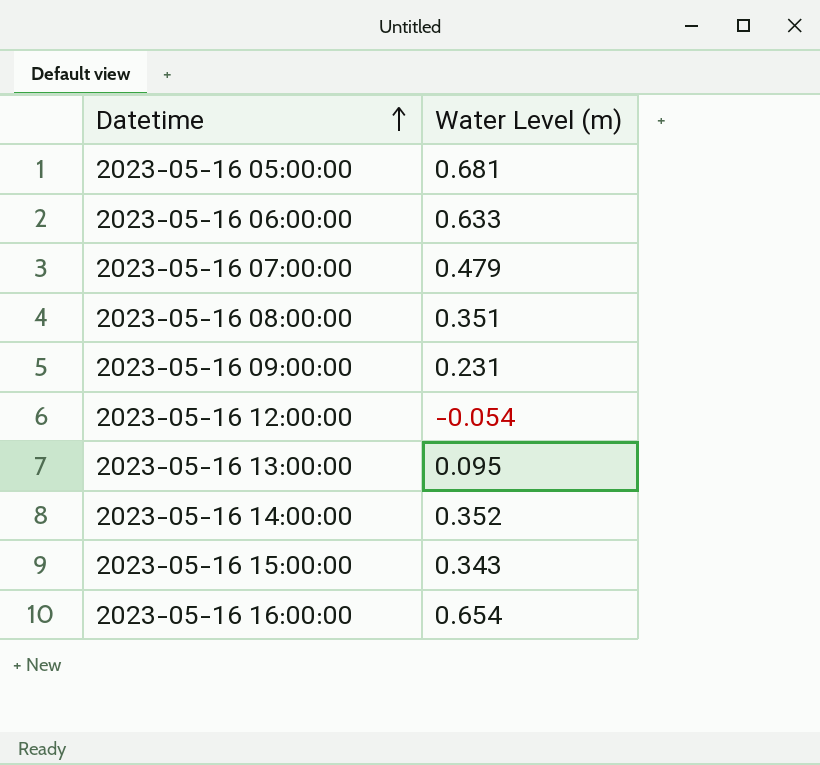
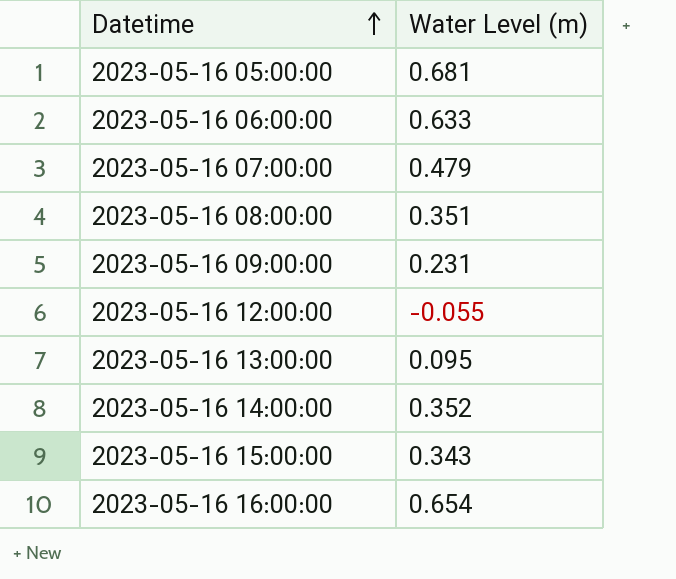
2023-05-16 12:00:00 | Water Level (m): -0.054 -> -0.055

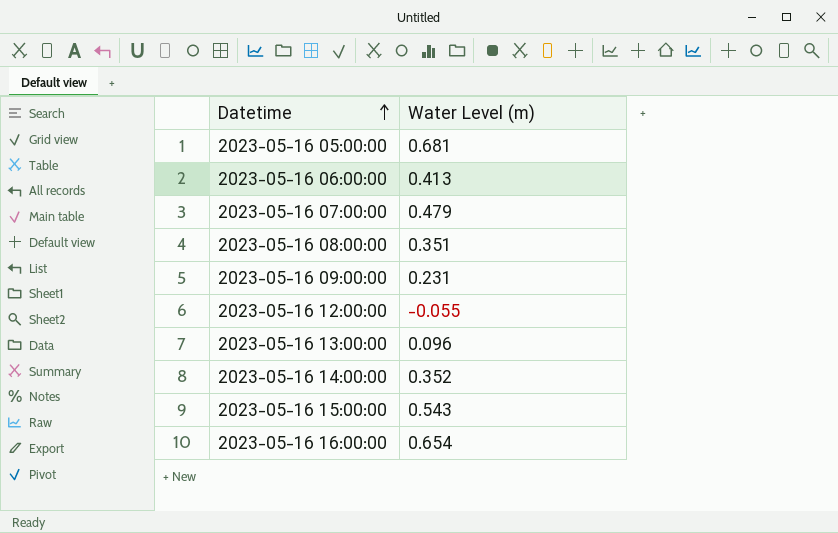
2023-05-16 06:00:00 | Water Level (m): 0.633 -> 0.413
2023-05-16 13:00:00 | Water Level (m): 0.095 -> 0.096
2023-05-16 15:00:00 | Water Level (m): 0.343 -> 0.543

